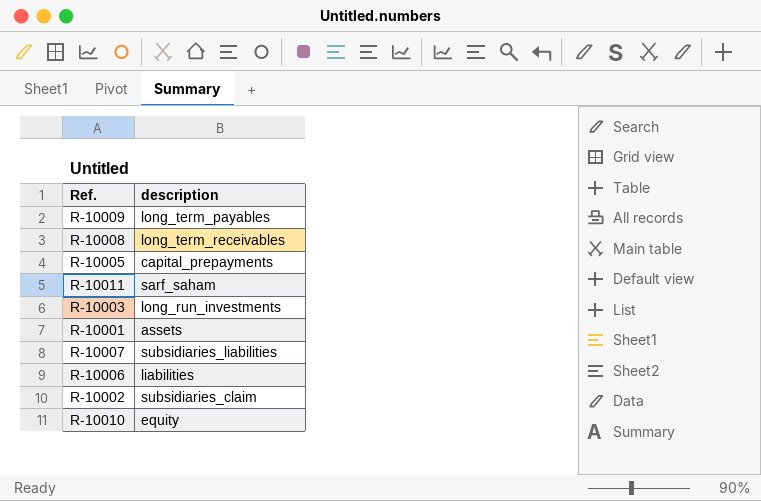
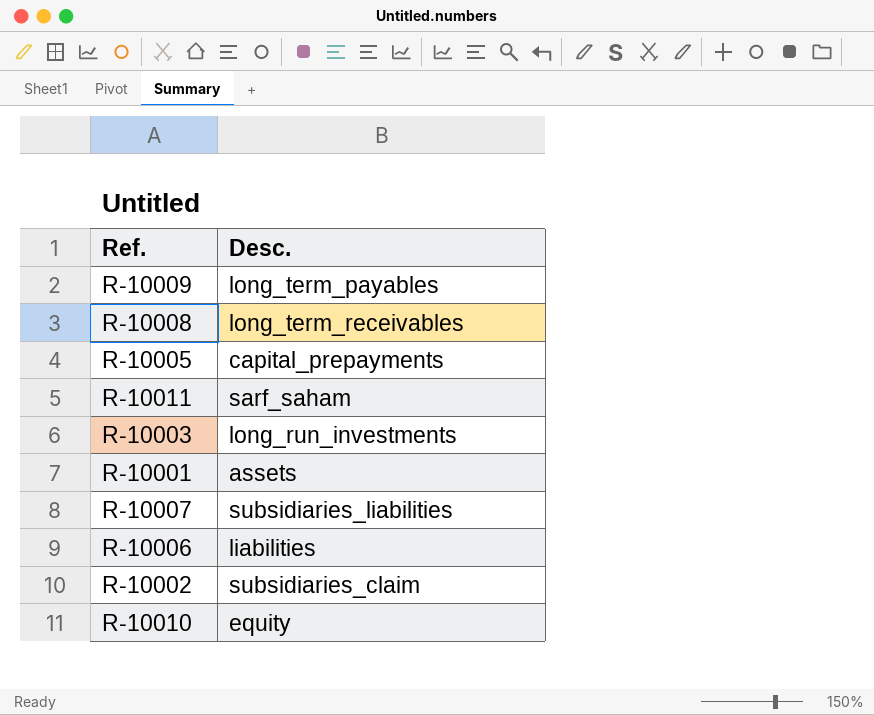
column name: description -> Desc.

